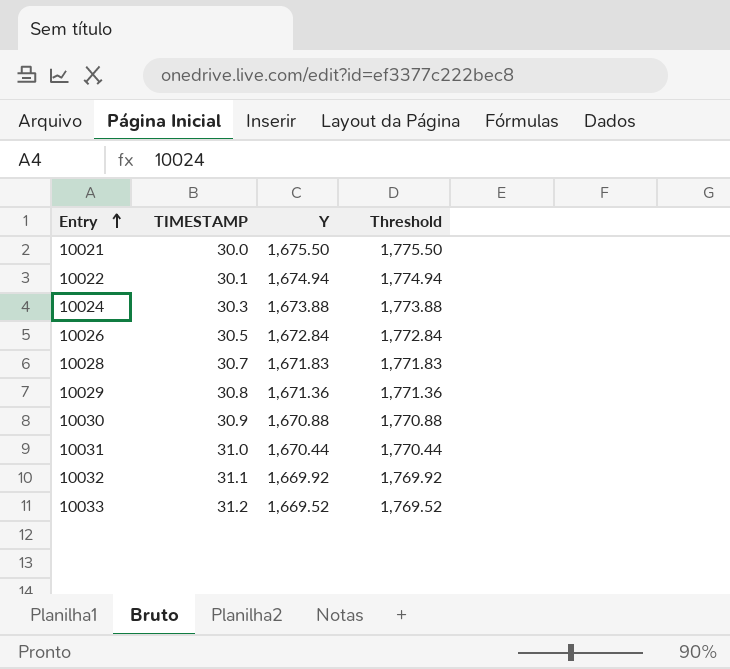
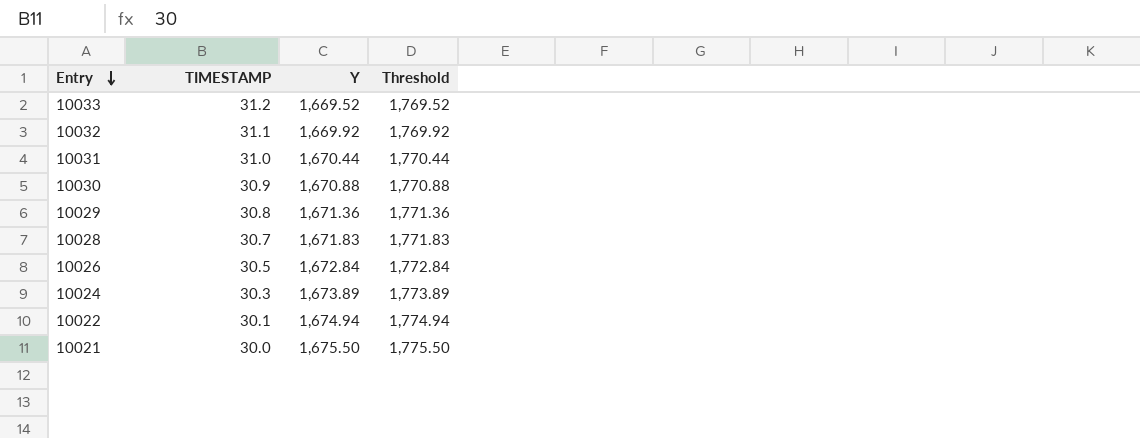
row order: Entry ascending -> Entry descending
10024 | Y: 1,673.88 -> 1,673.89
10024 | Threshold: 1,773.88 -> 1,773.89

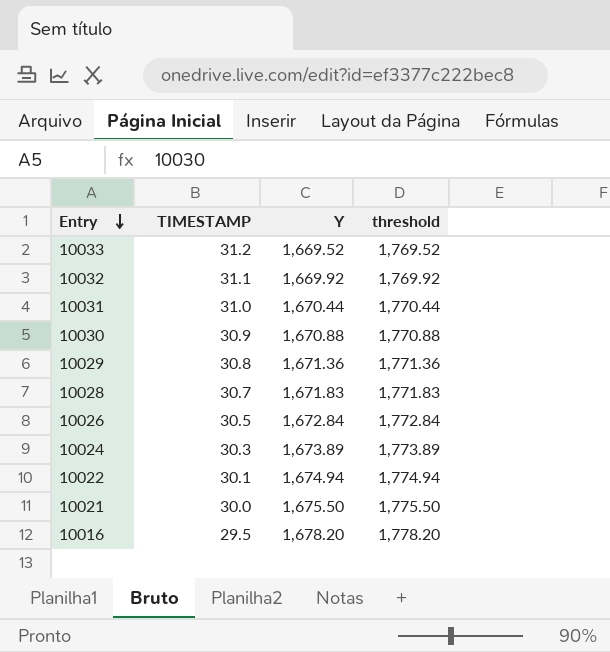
column name: Threshold -> threshold
row 10016: none -> 29.5 | 1,678.20 | 1,778.20

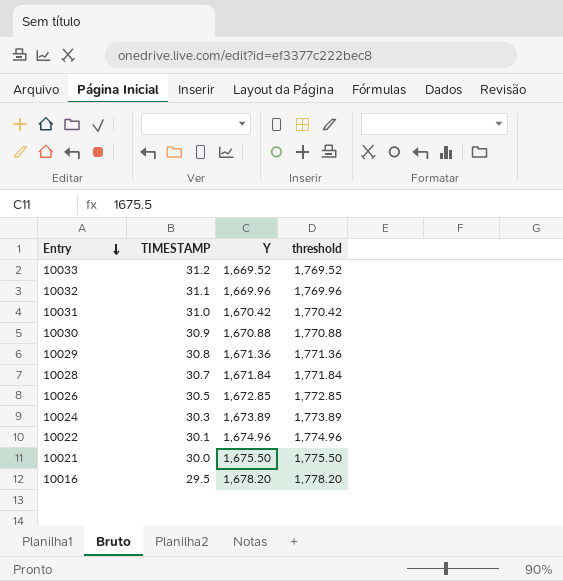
10032 | Y: 1,669.92 -> 1,669.96
10032 | threshold: 1,769.92 -> 1,769.96
10031 | Y: 1,670.44 -> 1,670.42
10031 | threshold: 1,770.44 -> 1,770.42
10028 | Y: 1,671.83 -> 1,671.84
10028 | threshold: 1,771.83 -> 1,771.84
10026 | Y: 1,672.84 -> 1,672.85
10026 | threshold: 1,772.84 -> 1,772.85
10022 | Y: 1,674.94 -> 1,674.96
10022 | threshold: 1,774.94 -> 1,774.96

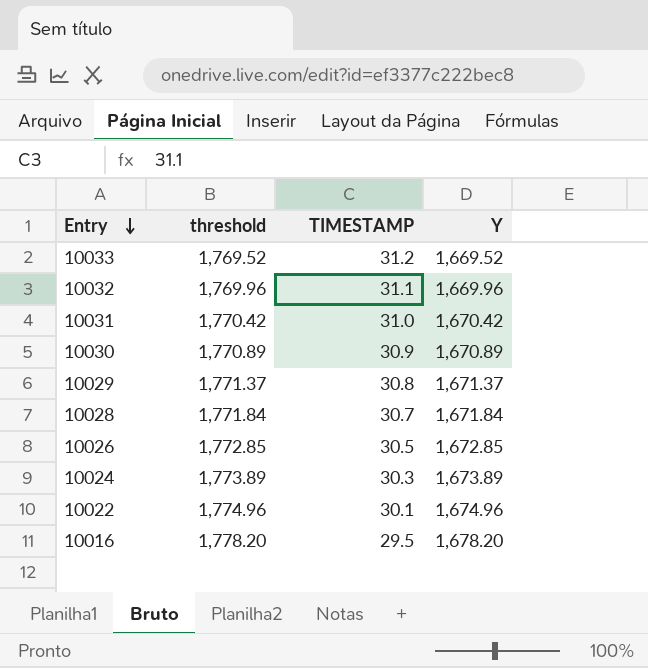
column threshold | position: 4 -> 2
row 10021: 30.0 | 1,675.50 | 1,775.50 -> none
10030 | threshold: 1,770.88 -> 1,770.89
10030 | Y: 1,670.88 -> 1,670.89
10029 | threshold: 1,771.36 -> 1,771.37
10029 | Y: 1,671.36 -> 1,671.37

